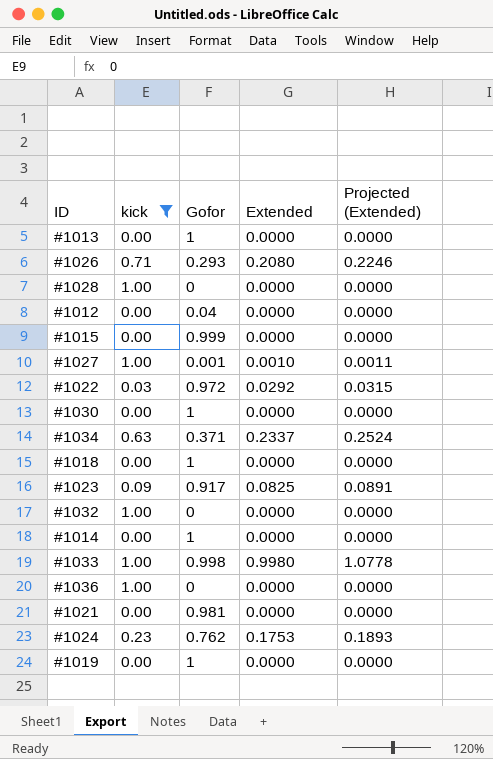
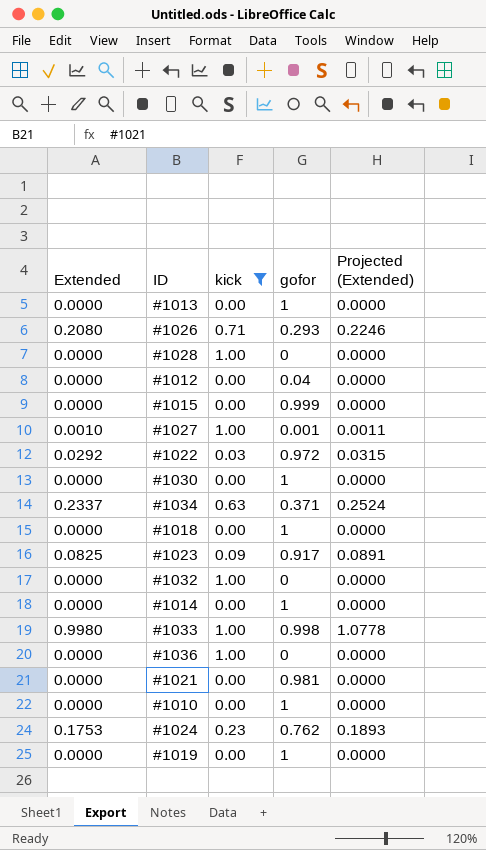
column Extended | position: 4 -> 1
column name: Gofor -> gofor
row #1010: none -> 0.0000 | 0.00 | 1 | 0.0000

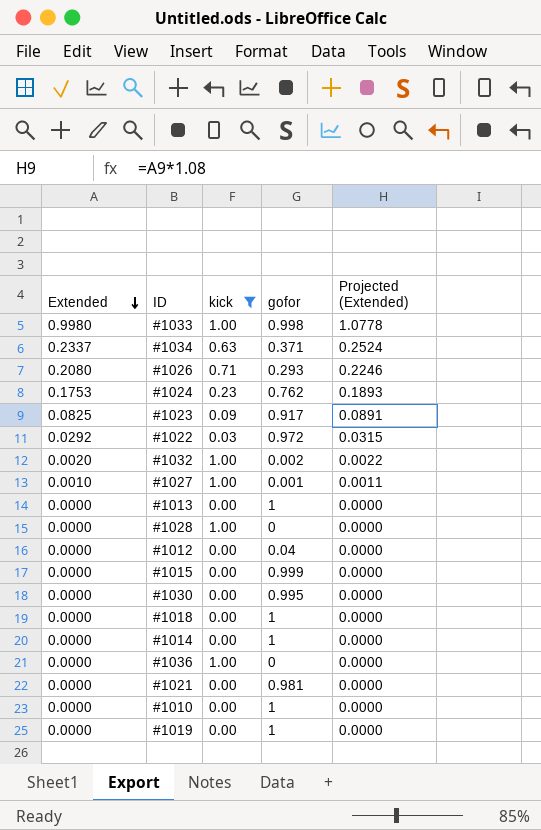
row order: none -> Extended descending
#1032 | Extended: 0.0000 -> 0.0020
#1032 | gofor: 0 -> 0.002
#1032 | Projected (Extended): 0.0000 -> 0.0022
#1030 | gofor: 1 -> 0.995

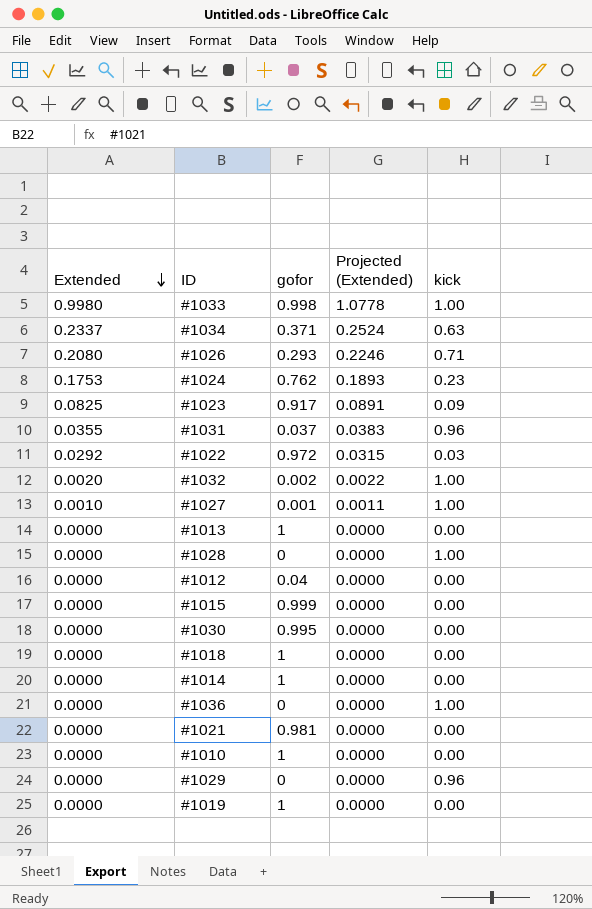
filter: kick != 0.96 -> none
column kick | position: 3 -> 5

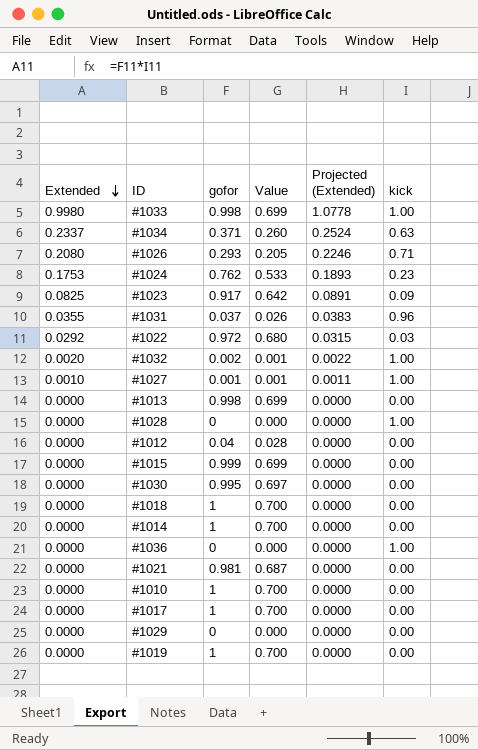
column Value | formula: none -> [gofor] * 0.7
#1013 | gofor: 1 -> 0.998
row #1017: none -> 0.0000 | 1 | 0.700 | 0.0000 | 0.00
#1029 | kick: 0.96 -> 0.00

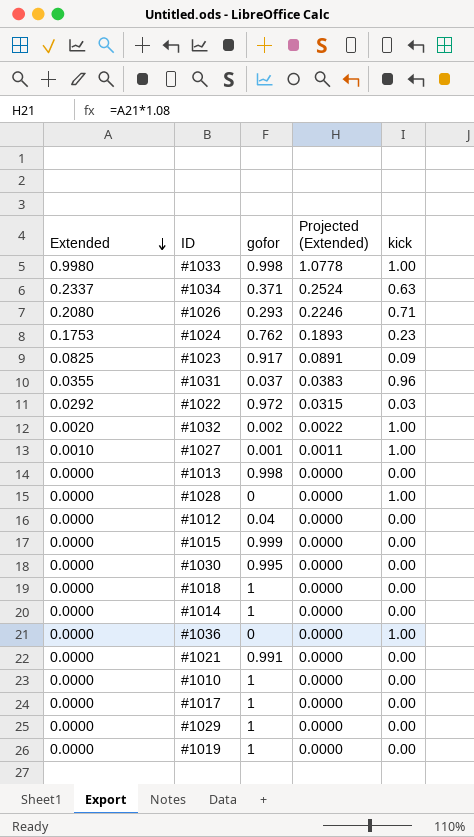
column Value | formula: [gofor] * 0.7 -> none
#1021 | gofor: 0.981 -> 0.991
#1029 | gofor: 0 -> 1

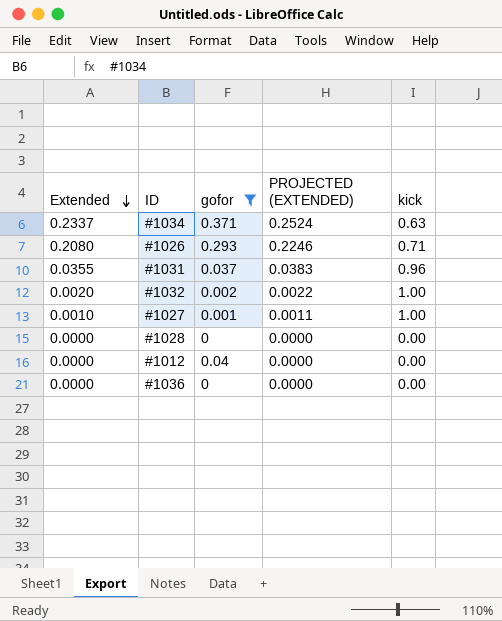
filter: none -> gofor <= 0.371
column name: Projected (Extended) -> PROJECTED (EXTENDED)
#1028 | kick: 1.00 -> 0.00
#1036 | kick: 1.00 -> 0.00

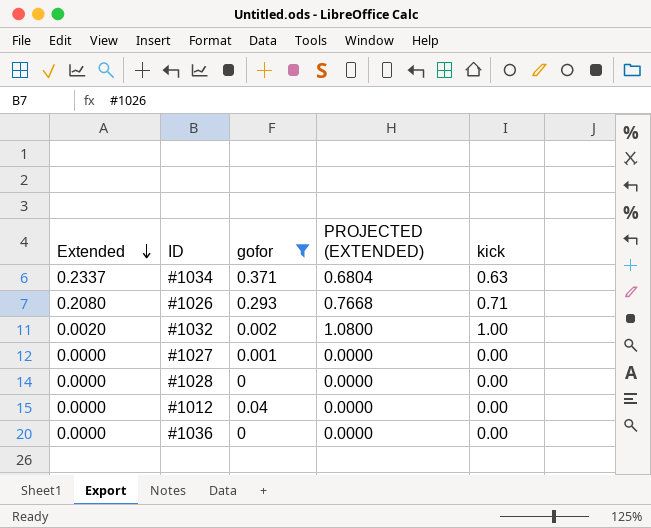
column PROJECTED (EXTENDED) | formula: [Extended] * 1.08 -> [kick] * 1.08
row #1031: 0.0355 | 0.037 | 0.0383 | 0.96 -> none
#1027 | Extended: 0.0010 -> 0.0000
#1027 | kick: 1.00 -> 0.00

